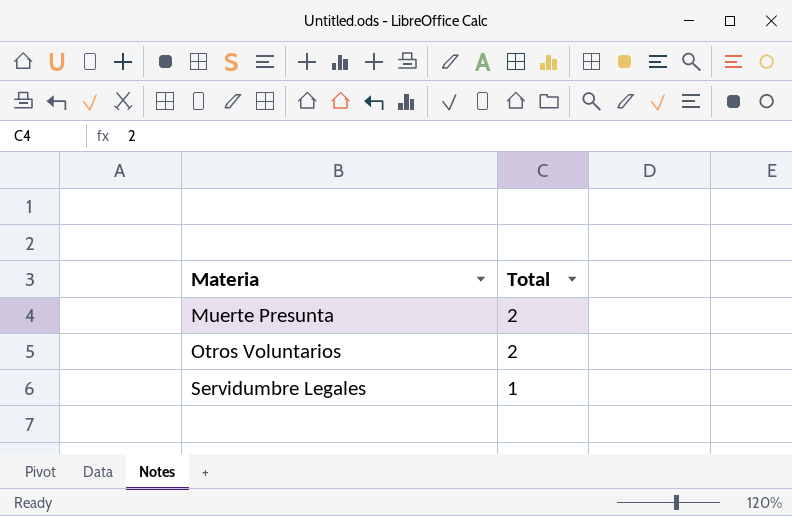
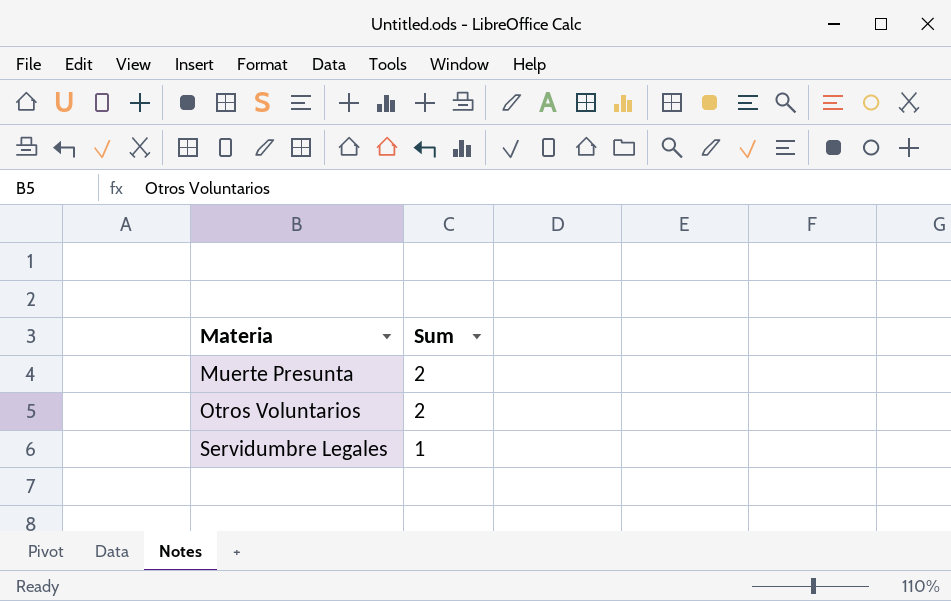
column name: Total -> Sum

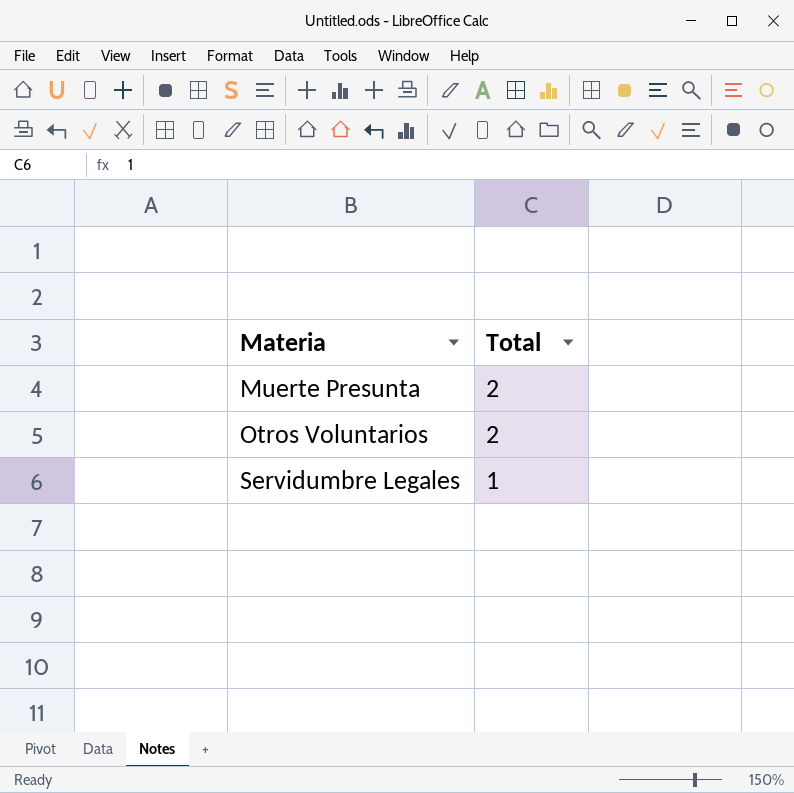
column name: Sum -> Total

